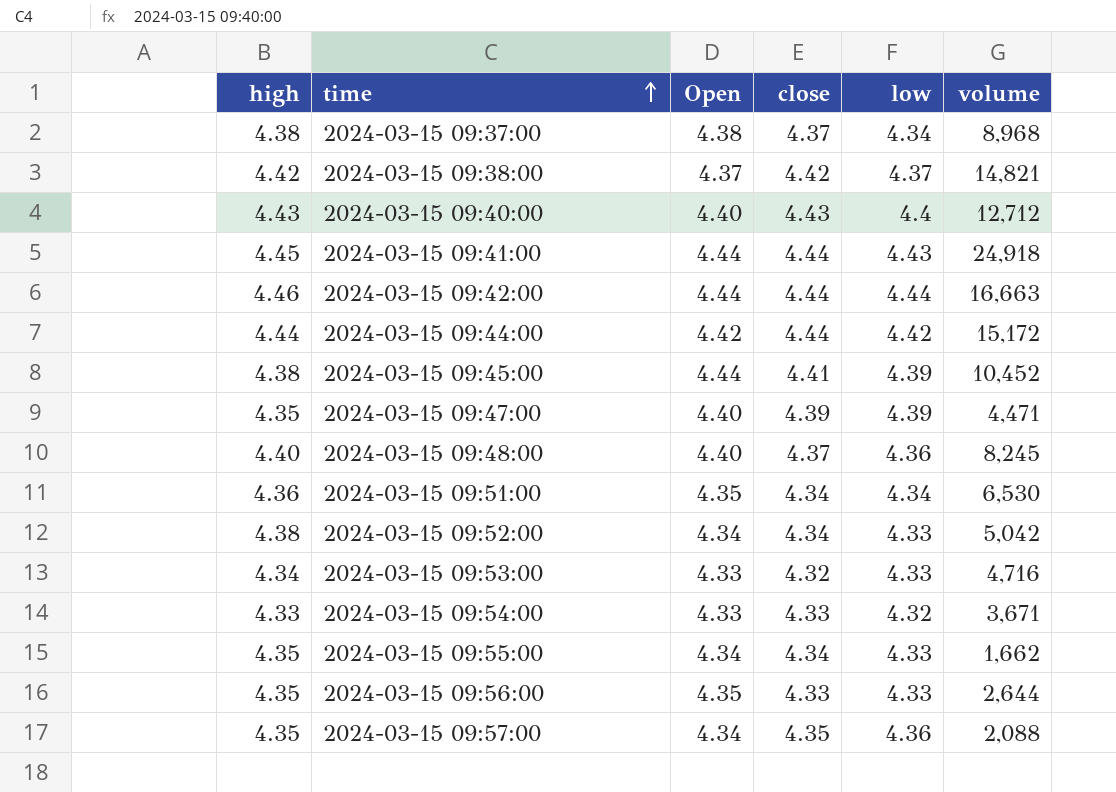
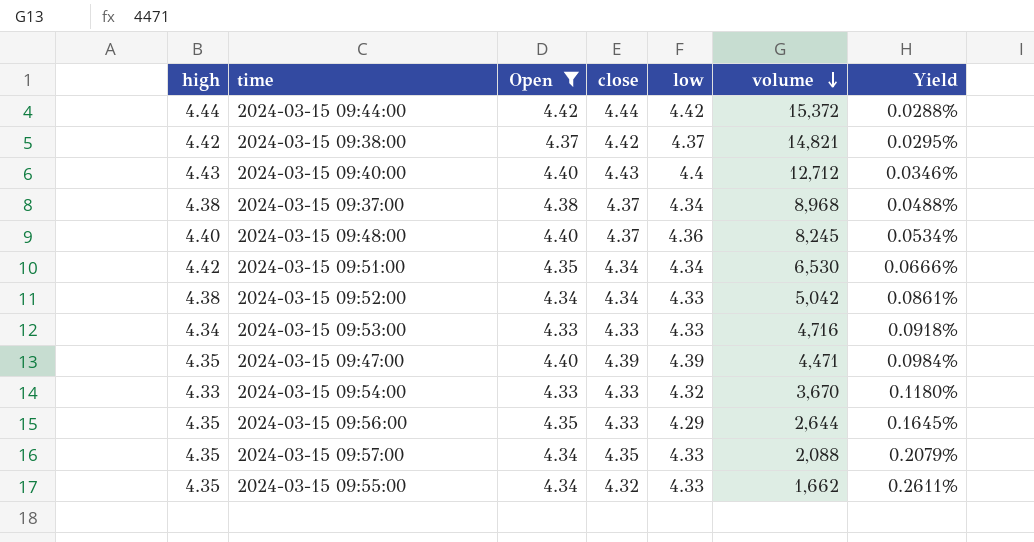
filter: none -> Open != 4.44
row order: time ascending -> volume descending
column Yield | formula: none -> [Open] / [volume]
2024-03-15 09:44:00 | volume: 15,172 -> 15,372
2024-03-15 09:51:00 | high: 4.36 -> 4.42
2024-03-15 09:53:00 | close: 4.32 -> 4.33
2024-03-15 09:54:00 | volume: 3,671 -> 3,670
2024-03-15 09:56:00 | low: 4.33 -> 4.29
2024-03-15 09:57:00 | low: 4.36 -> 4.33
2024-03-15 09:55:00 | close: 4.34 -> 4.32

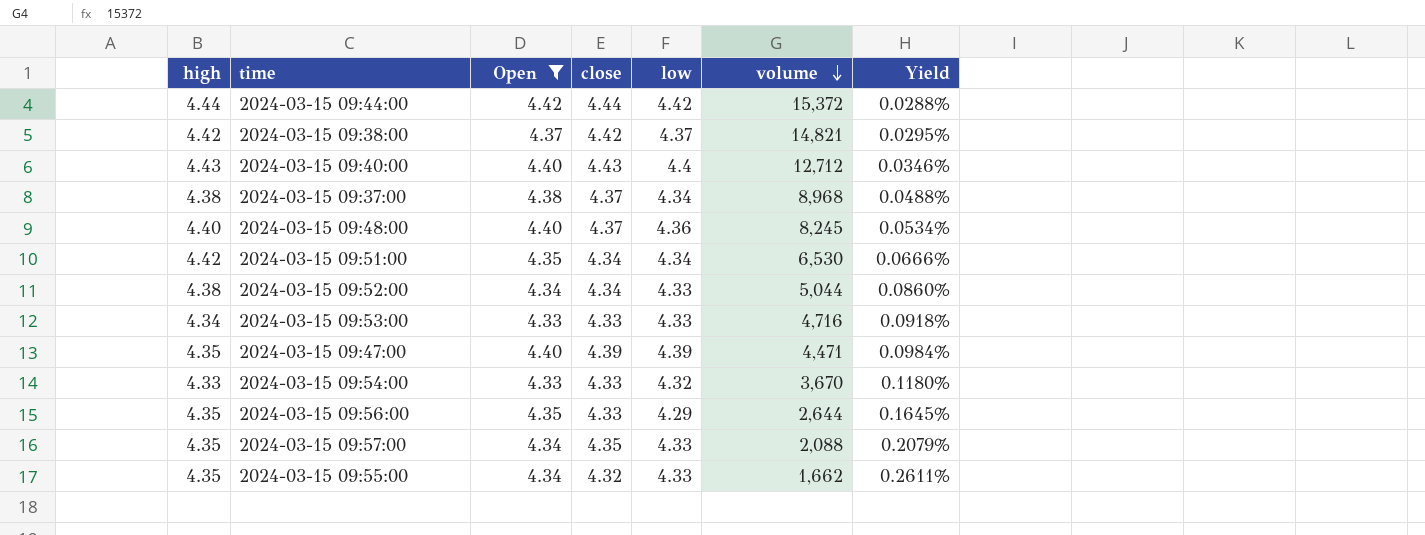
2024-03-15 09:52:00 | volume: 5,042 -> 5,044
2024-03-15 09:52:00 | Yield: 0.0861% -> 0.0860%

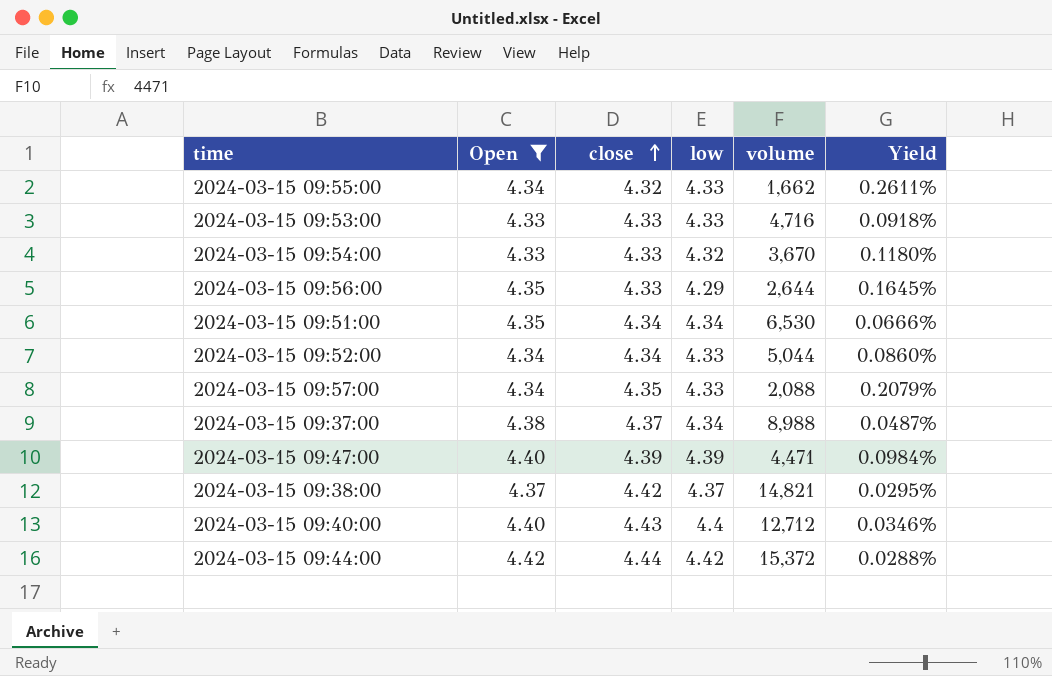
row order: volume descending -> close ascending
column high | position: 1 -> none
row 2024-03-15 09:48:00: 4.40 | 4.40 | 4.37 | 4.36 | 8,245 | 0.0534% -> none
2024-03-15 09:37:00 | volume: 8,968 -> 8,988
2024-03-15 09:37:00 | Yield: 0.0488% -> 0.0487%

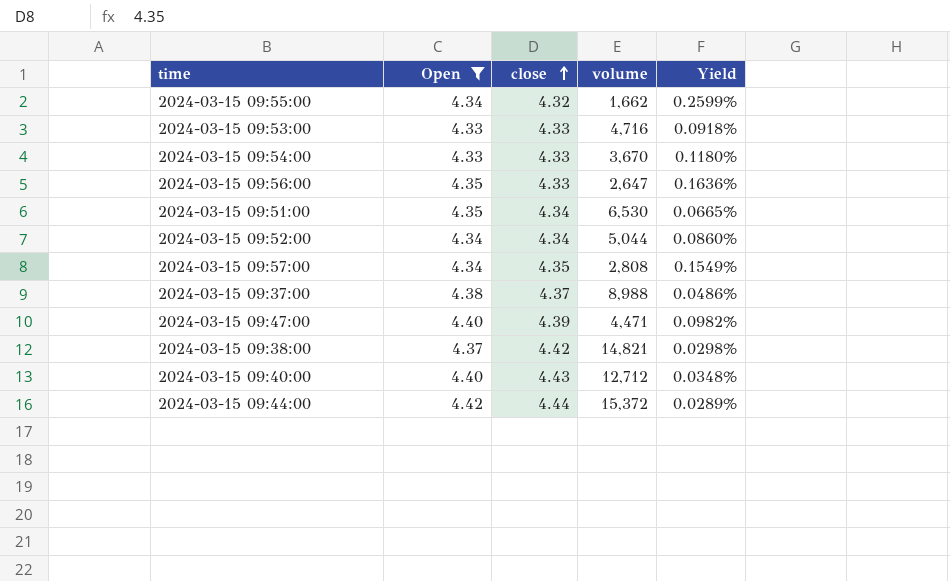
column low | position: 4 -> none
column Yield | formula: [Open] / [volume] -> [close] / [volume]
2024-03-15 09:56:00 | volume: 2,644 -> 2,647
2024-03-15 09:57:00 | volume: 2,088 -> 2,808

